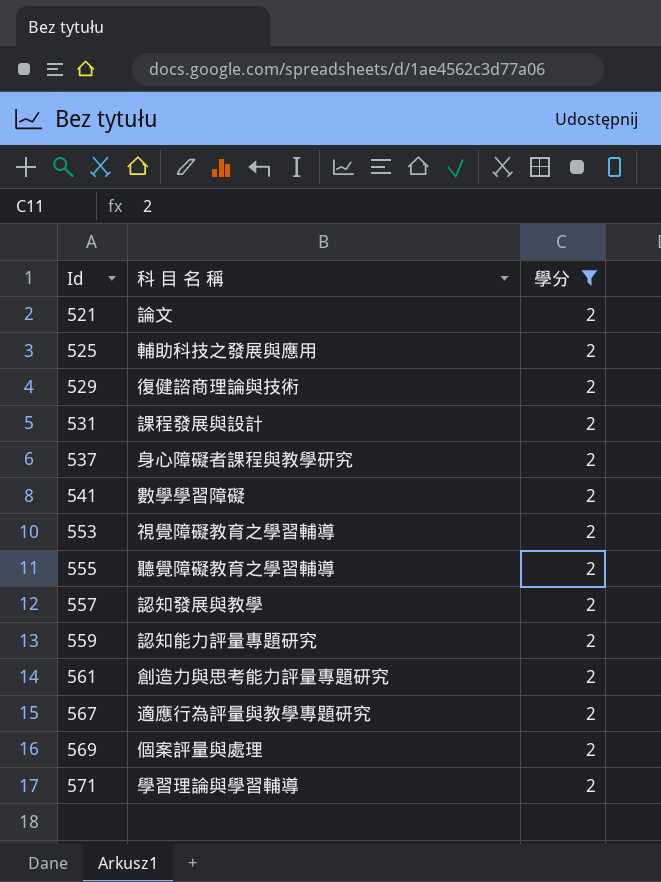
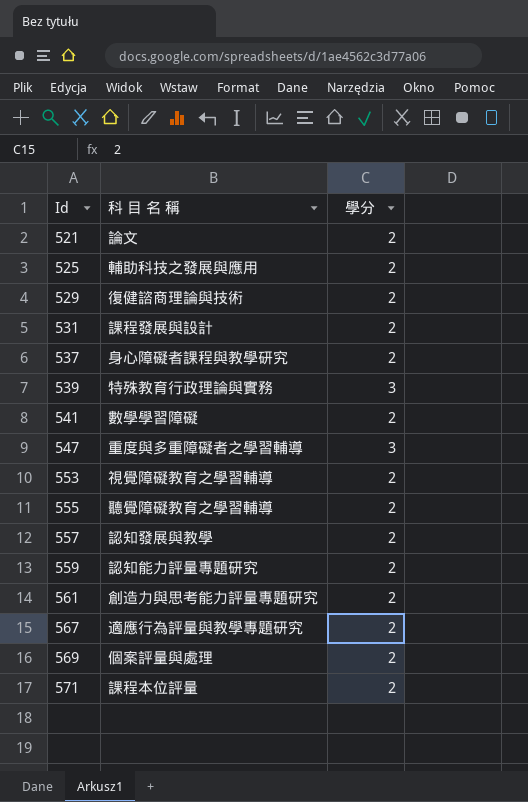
filter: 學分 = 2 -> none
571 | 科 目 名 稱: 學習理論與學習輔導 -> 課程本位評量

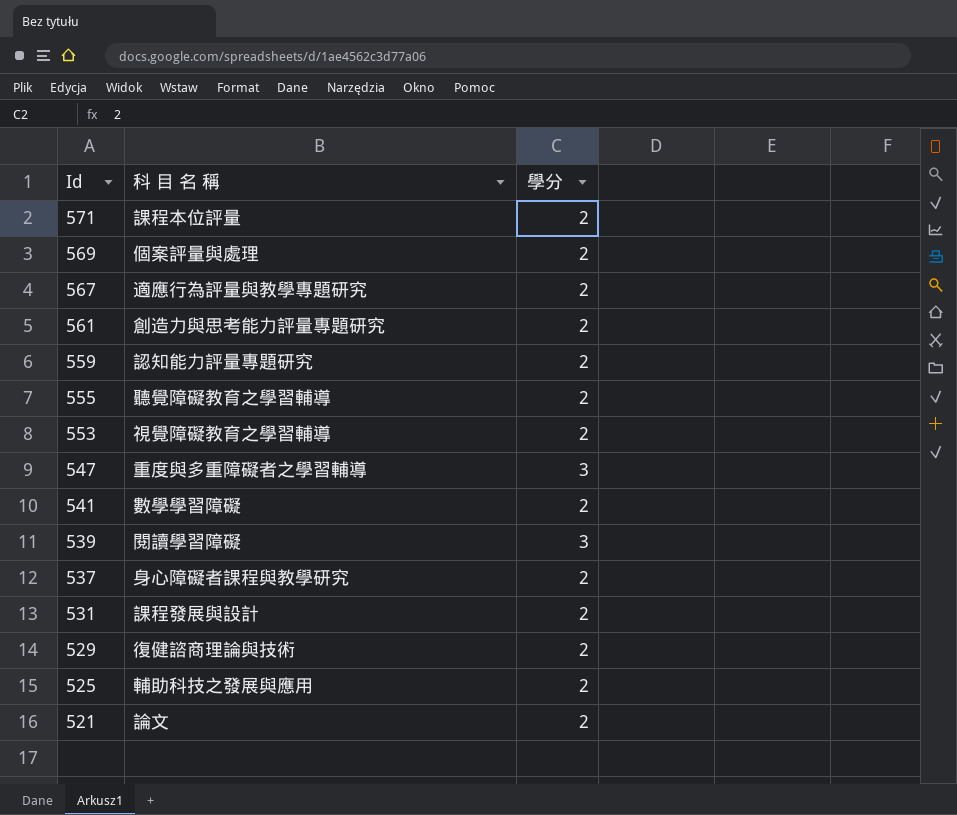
row order: Id ascending -> Id descending
row 557: 認知發展與教學 | 2 -> none
539 | 科 目 名 稱: 特殊教育行政理論與實務 -> 閱讀學習障礙

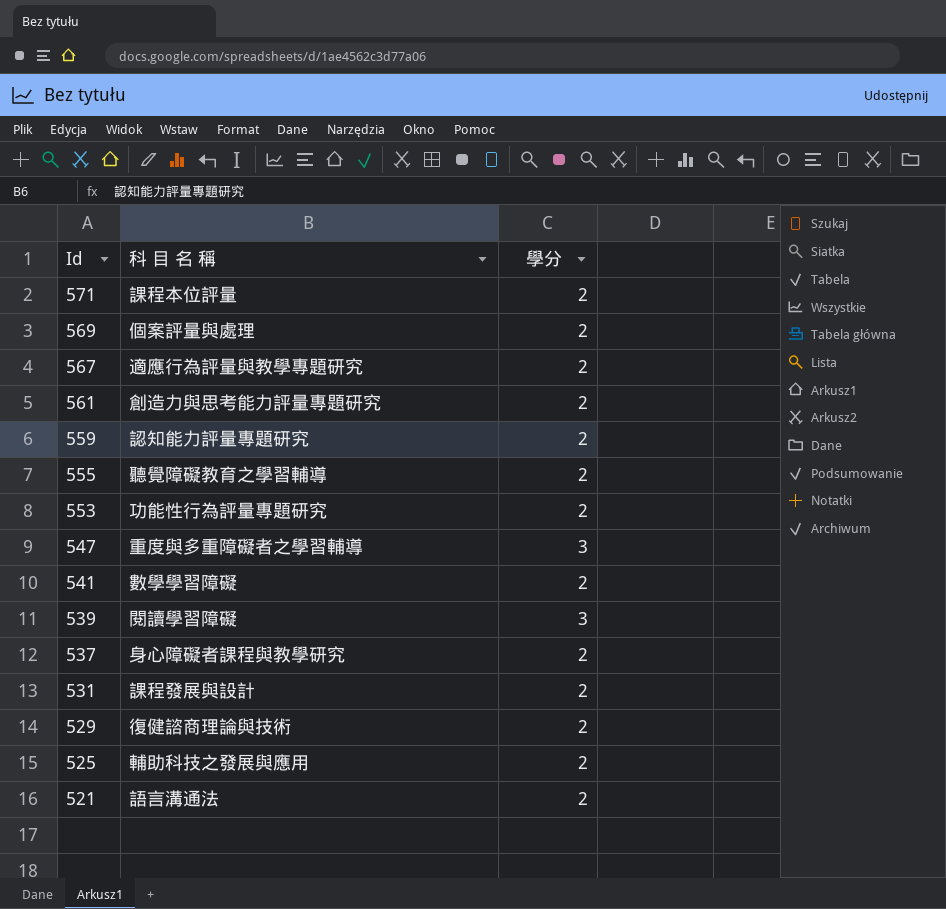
553 | 科 目 名 稱: 視覺障礙教育之學習輔導 -> 功能性行為評量專題研究
521 | 科 目 名 稱: 論文 -> 語言溝通法

